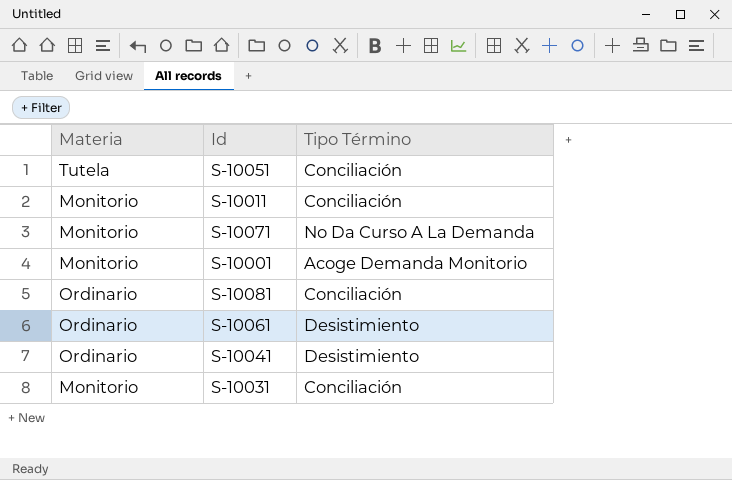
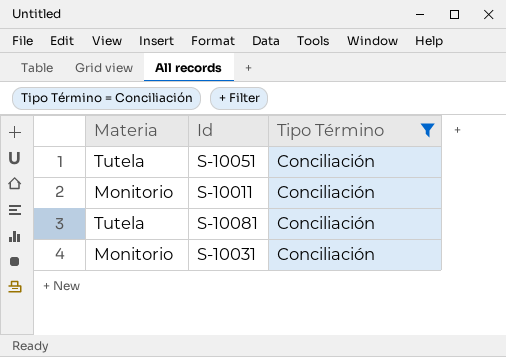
filter: none -> Tipo Término = Conciliación
S-10081 | Materia: Ordinario -> Tutela

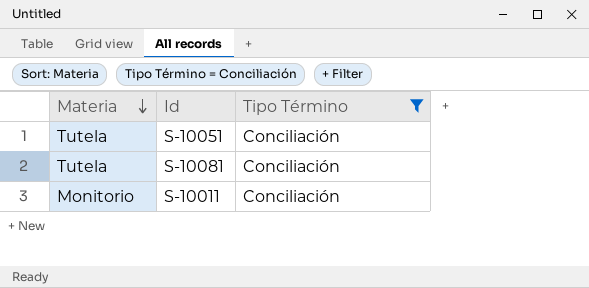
row order: none -> Materia descending
row S-10031: Monitorio | Conciliación -> none

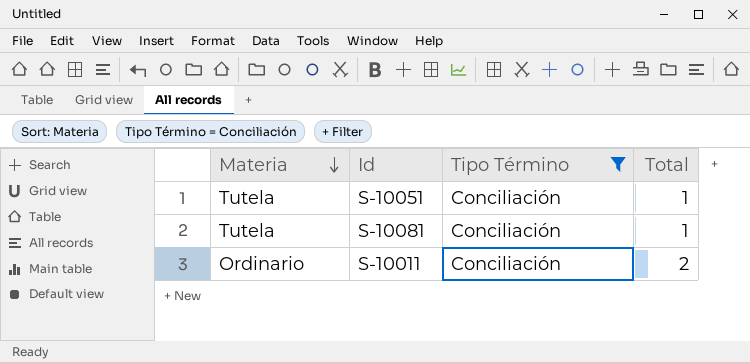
column Total | position: none -> 4
S-10011 | Materia: Monitorio -> Ordinario

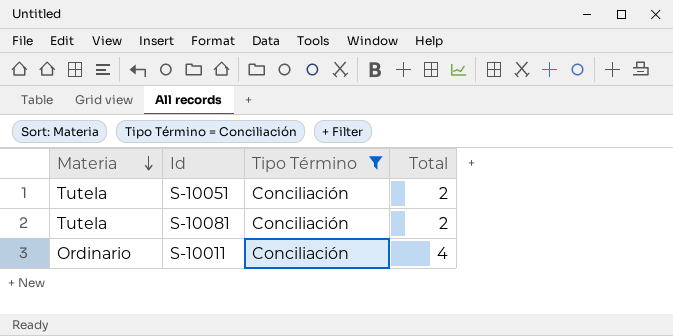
S-10051 | Total: 1 -> 2
S-10081 | Total: 1 -> 2
S-10011 | Total: 2 -> 4

